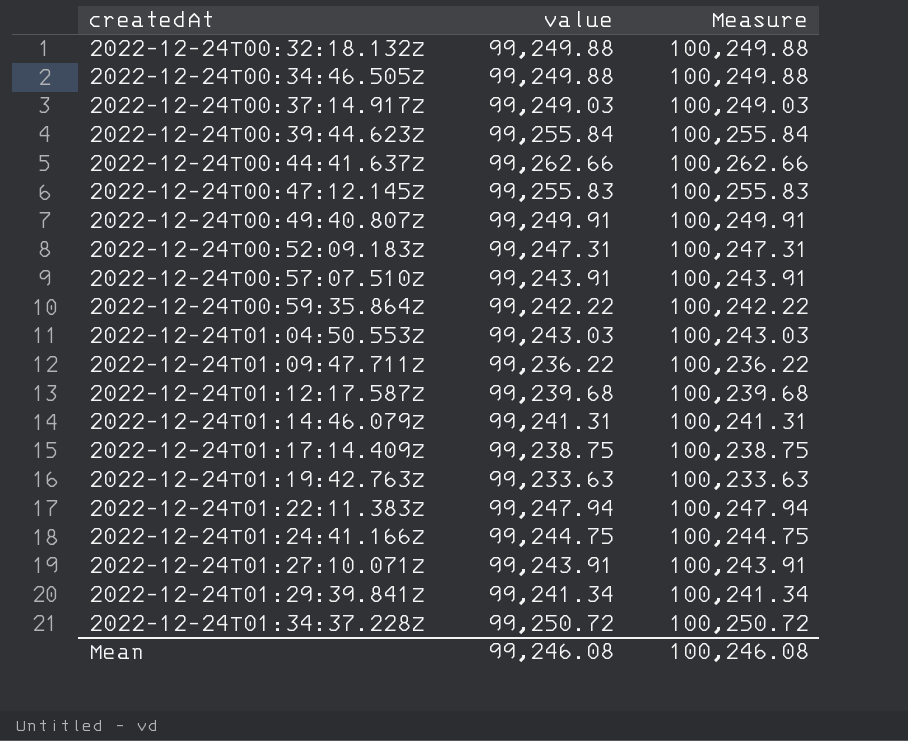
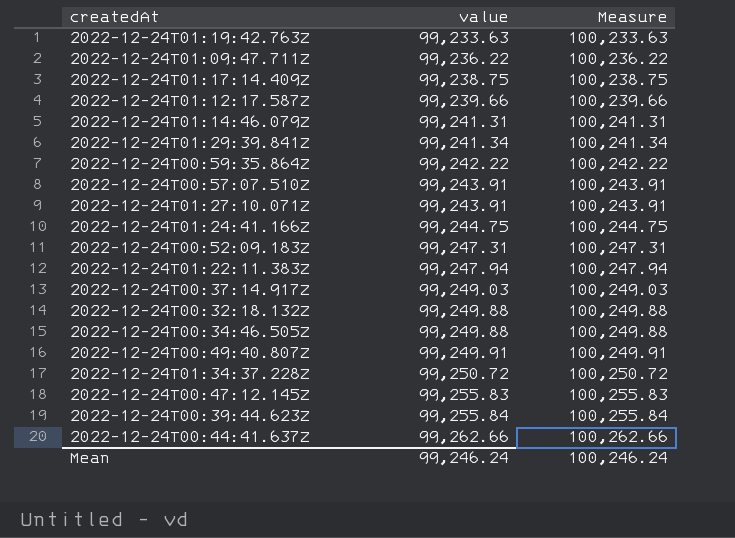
row order: createdAt ascending -> value ascending
row 2022-12-24T01:04:50.553Z: 99,243.03 | 100,243.03 -> none
2022-12-24T01:12:17.587Z | value: 99,239.68 -> 99,239.66
2022-12-24T01:12:17.587Z | Measure: 100,239.68 -> 100,239.66
Mean | value: 99,246.08 -> 99,246.24
Mean | Measure: 100,246.08 -> 100,246.24

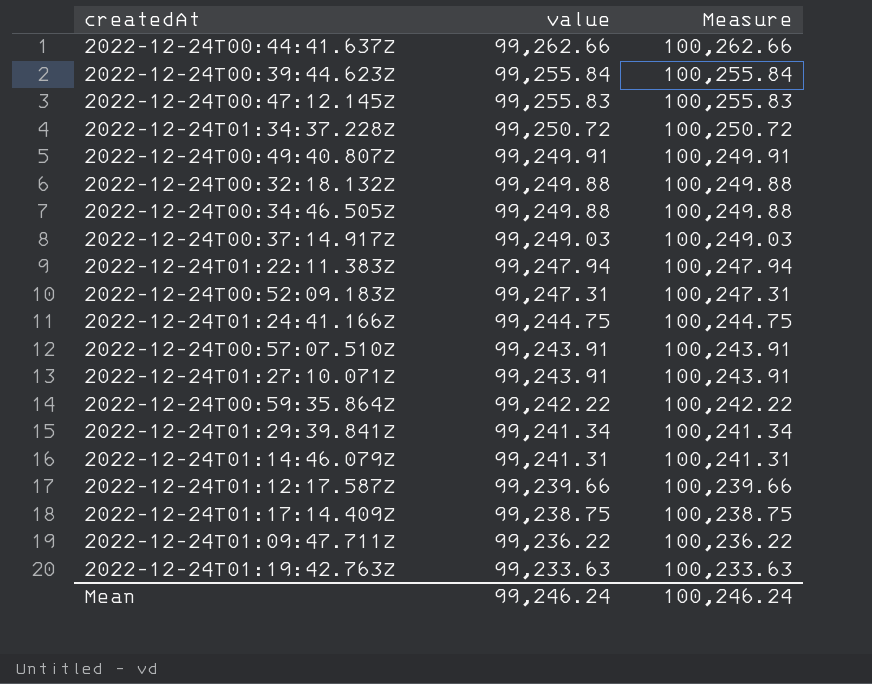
row order: value ascending -> value descending

